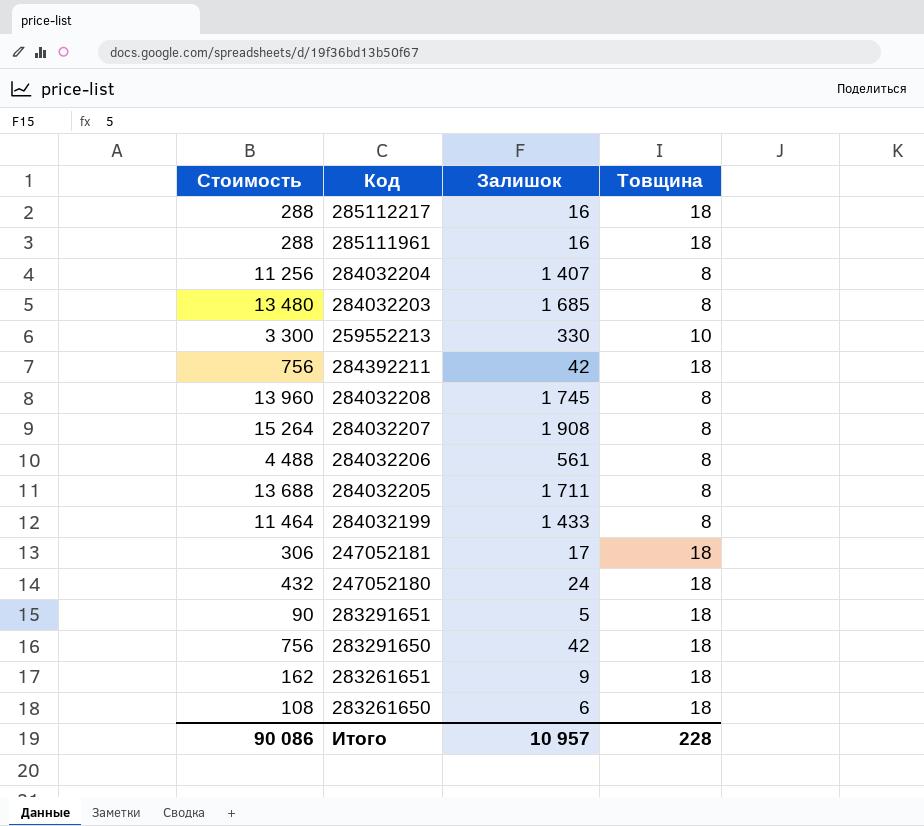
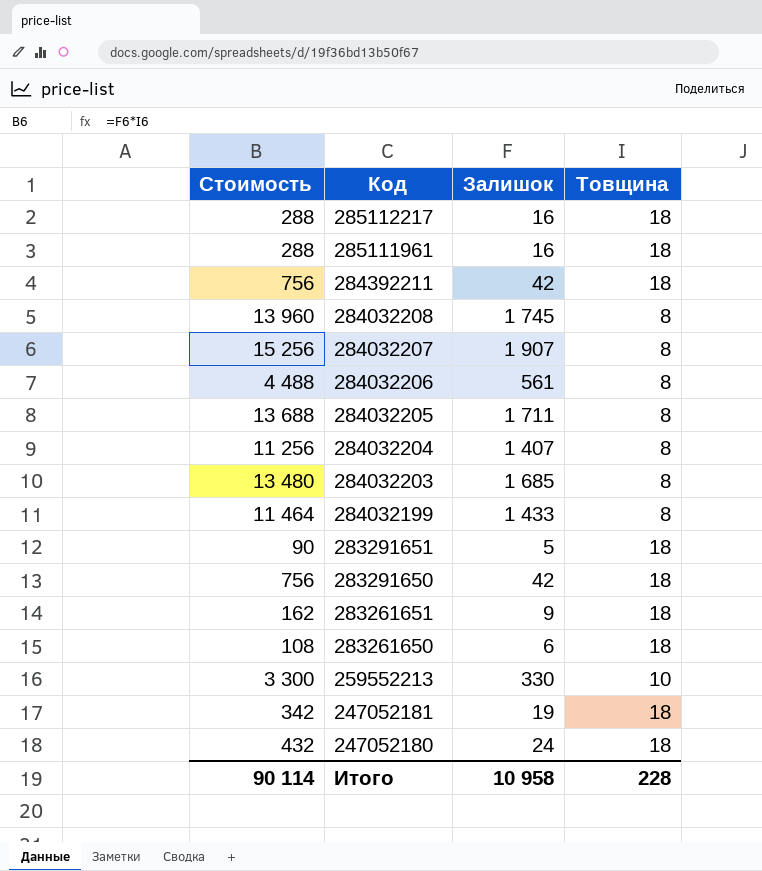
row order: none -> Код descending
284032207 | Стоимость: 15 264 -> 15 256
284032207 | Залишок: 1 908 -> 1 907
247052181 | Стоимость: 306 -> 342
247052181 | Залишок: 17 -> 19
Итого | Стоимость: 90 086 -> 90 114
Итого | Залишок: 10 957 -> 10 958

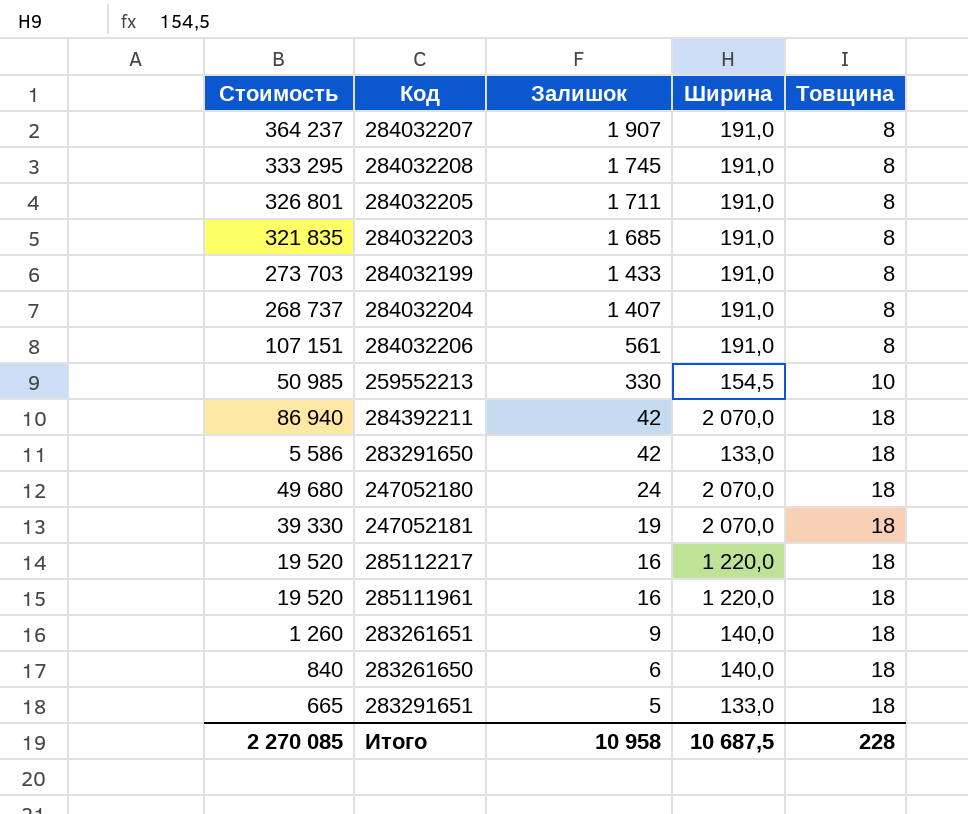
row order: Код descending -> Залишок descending
column Стоимость | formula: [Залишок] * [Товщина] -> [Залишок] * [Ширина]
column Ширина | position: none -> 4
Итого | Стоимость: 90 114 -> 2 270 085

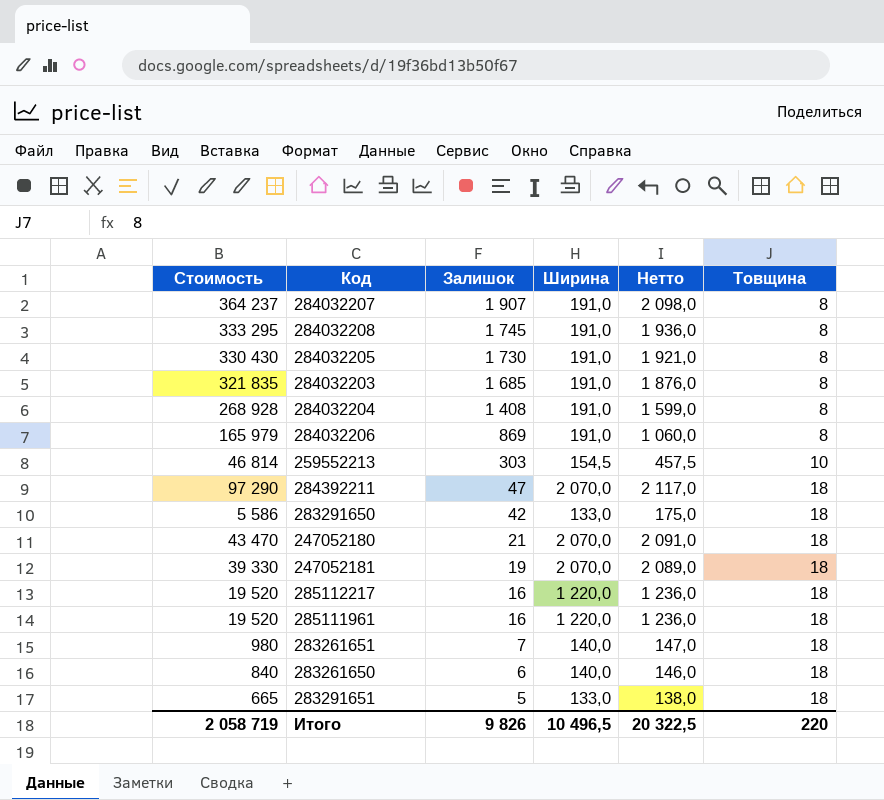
column Нетто | formula: none -> [Залишок] + [Ширина]
row 284032199: 273 703 | 1 433 | 191,0 | 8 -> none
284032205 | Стоимость: 326 801 -> 330 430
284032205 | Залишок: 1 711 -> 1 730
284032204 | Стоимость: 268 737 -> 268 928
284032204 | Залишок: 1 407 -> 1 408
284032206 | Стоимость: 107 151 -> 165 979
284032206 | Залишок: 561 -> 869
259552213 | Стоимость: 50 985 -> 46 814
259552213 | Залишок: 330 -> 303
284392211 | Стоимость: 86 940 -> 97 290
284392211 | Залишок: 42 -> 47
247052180 | Стоимость: 49 680 -> 43 470
247052180 | Залишок: 24 -> 21
283261651 | Стоимость: 1 260 -> 980
283261651 | Залишок: 9 -> 7
Итого | Стоимость: 2 270 085 -> 2 058 719
Итого | Залишок: 10 958 -> 9 826
Итого | Ширина: 10 687,5 -> 10 496,5
Итого | Товщина: 228 -> 220

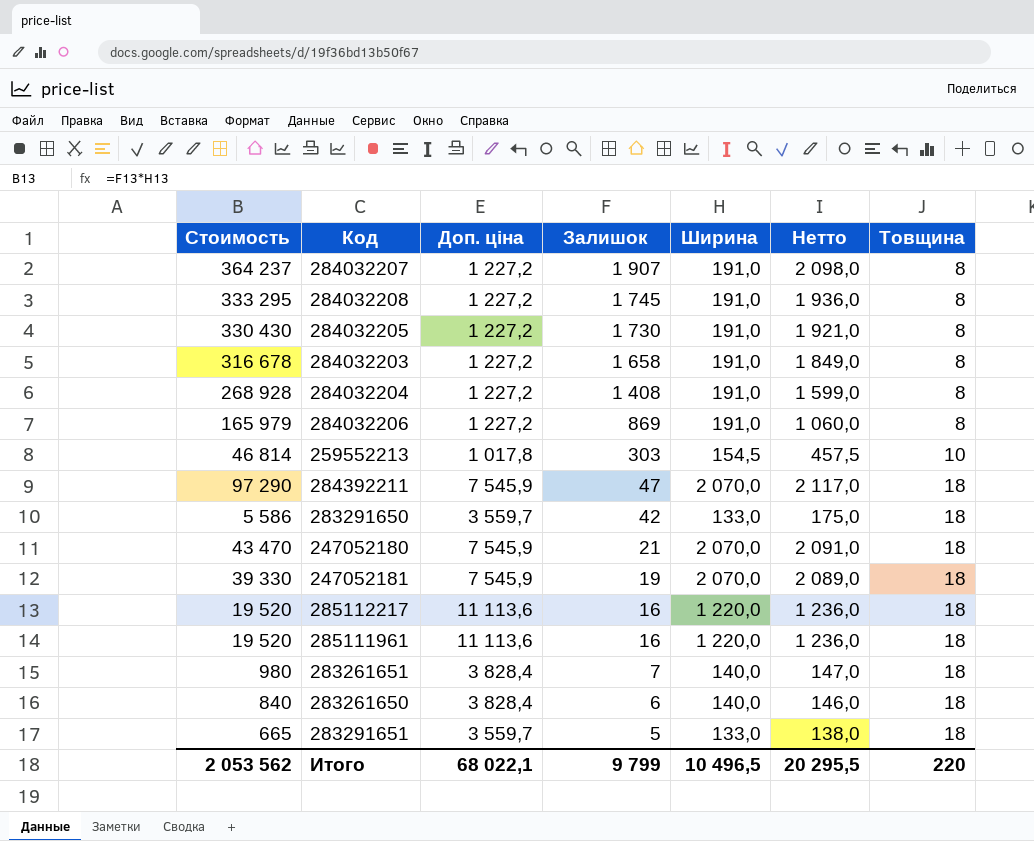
column Доп. ціна | position: none -> 3
284032203 | Стоимость: 321 835 -> 316 678
284032203 | Залишок: 1 685 -> 1 658
284032203 | Нетто: 1 876,0 -> 1 849,0
Итого | Стоимость: 2 058 719 -> 2 053 562
Итого | Залишок: 9 826 -> 9 799
Итого | Нетто: 20 322,5 -> 20 295,5

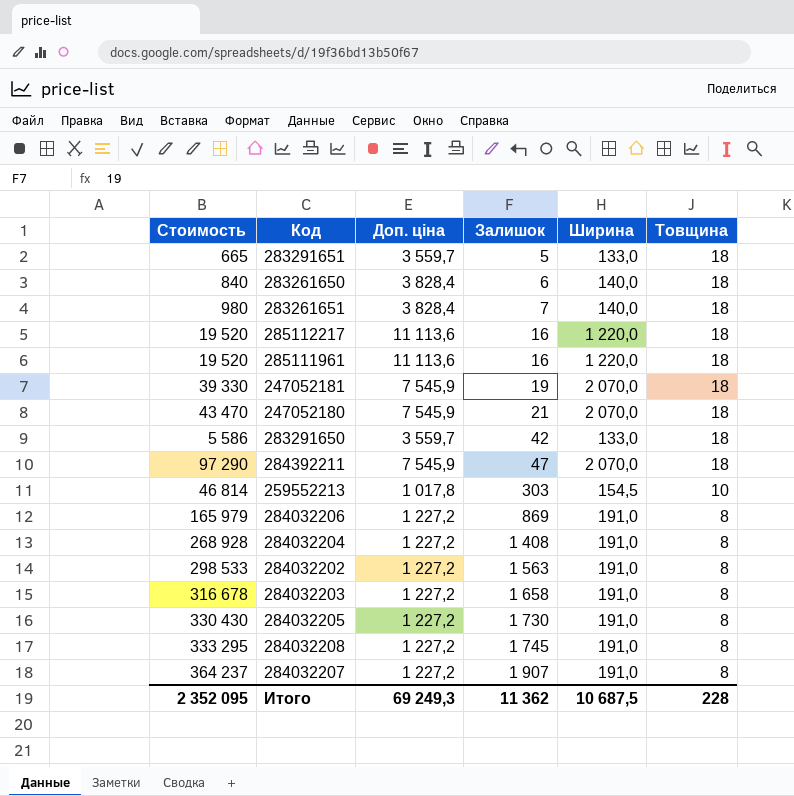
row order: Залишок descending -> Залишок ascending
column Нетто | formula: [Залишок] + [Ширина] -> none
row 284032202: none -> 298 533 | 1 227,2 | 1 563 | 191,0 | 8
Итого | Стоимость: 2 053 562 -> 2 352 095
Итого | Доп. ціна: 68 022,1 -> 69 249,3
Итого | Залишок: 9 799 -> 11 362
Итого | Ширина: 10 496,5 -> 10 687,5
Итого | Товщина: 220 -> 228

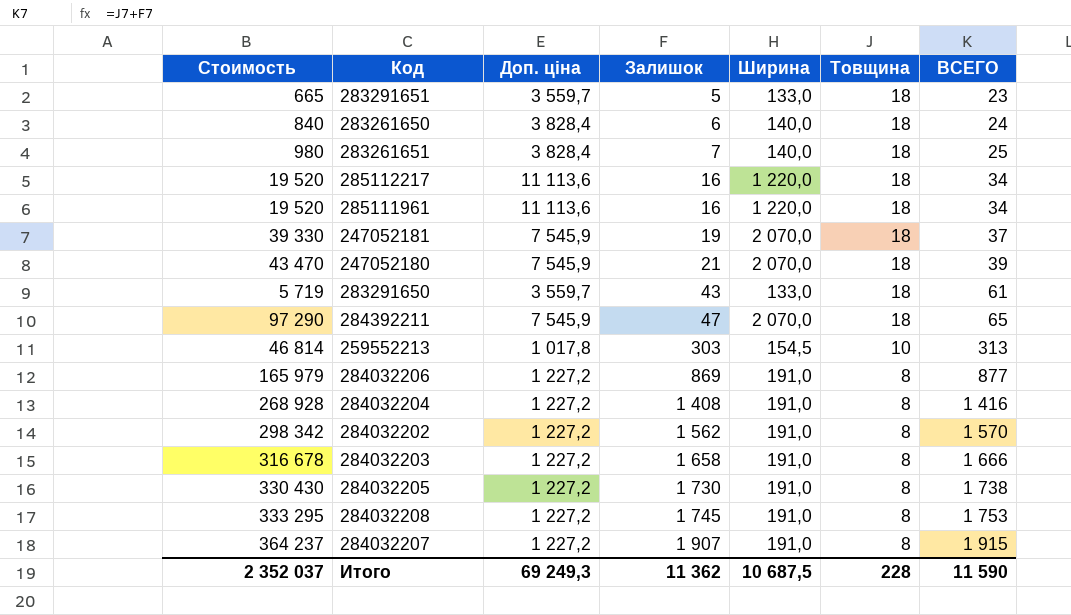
column ВСЕГО | formula: none -> [Залишок] + [Товщина]
283291650 | Стоимость: 5 586 -> 5 719
283291650 | Залишок: 42 -> 43
284032202 | Стоимость: 298 533 -> 298 342
284032202 | Залишок: 1 563 -> 1 562
Итого | Стоимость: 2 352 095 -> 2 352 037

